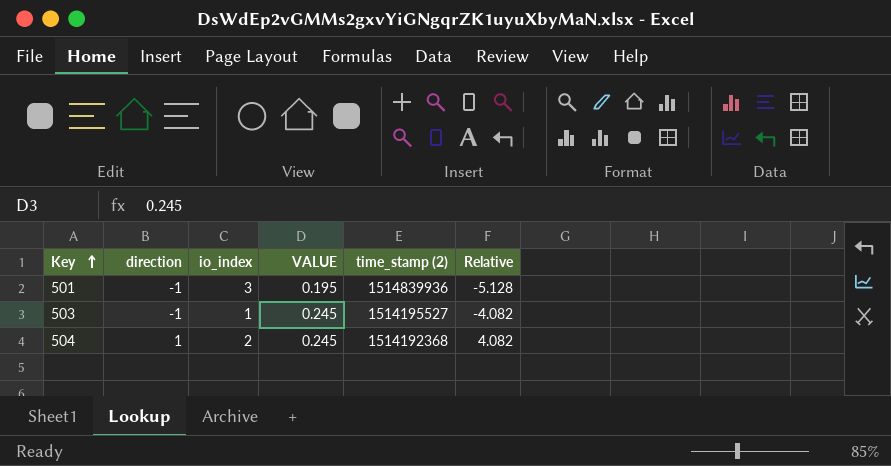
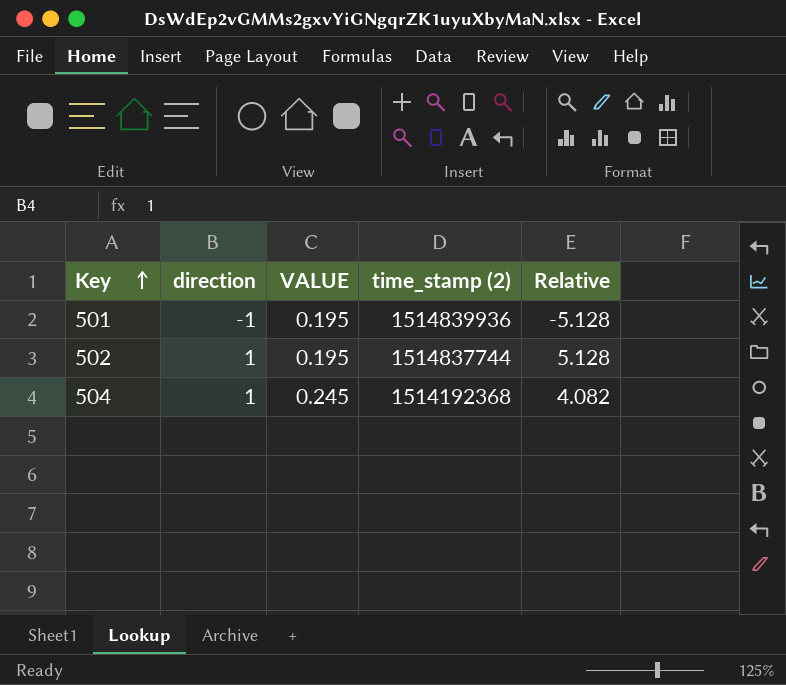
column io_index | position: 3 -> none
row 503: -1 | 1 | 0.245 | 1514195527 | -4.082 -> none
row 502: none -> 1 | 0.195 | 1514837744 | 5.128

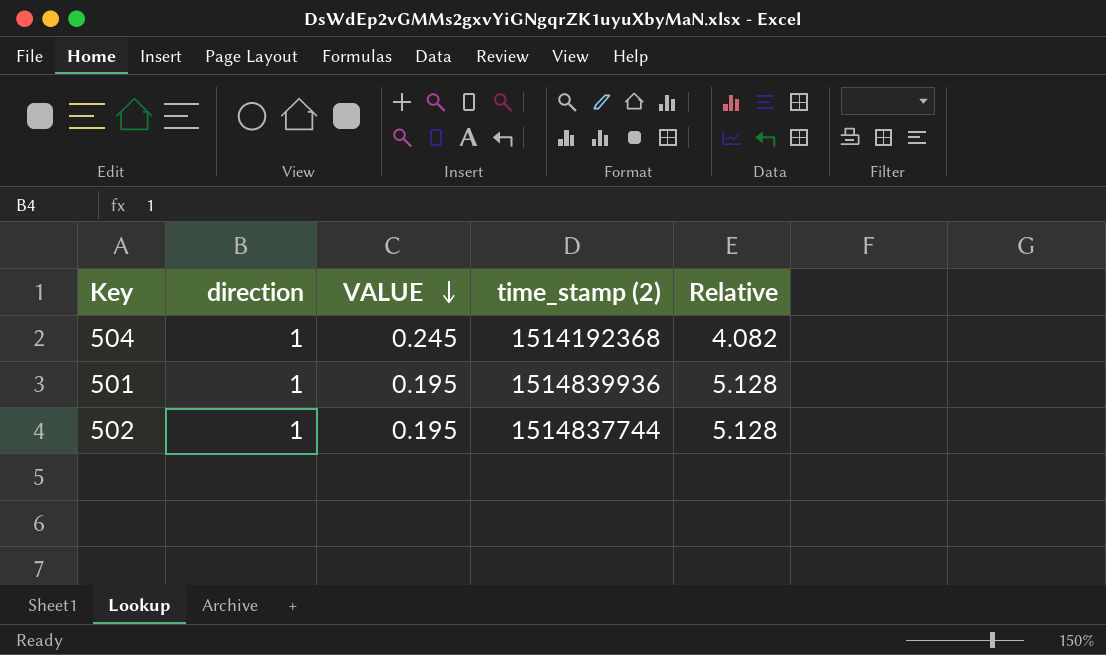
row order: Key ascending -> VALUE descending
501 | direction: -1 -> 1
501 | Relative: -5.128 -> 5.128

